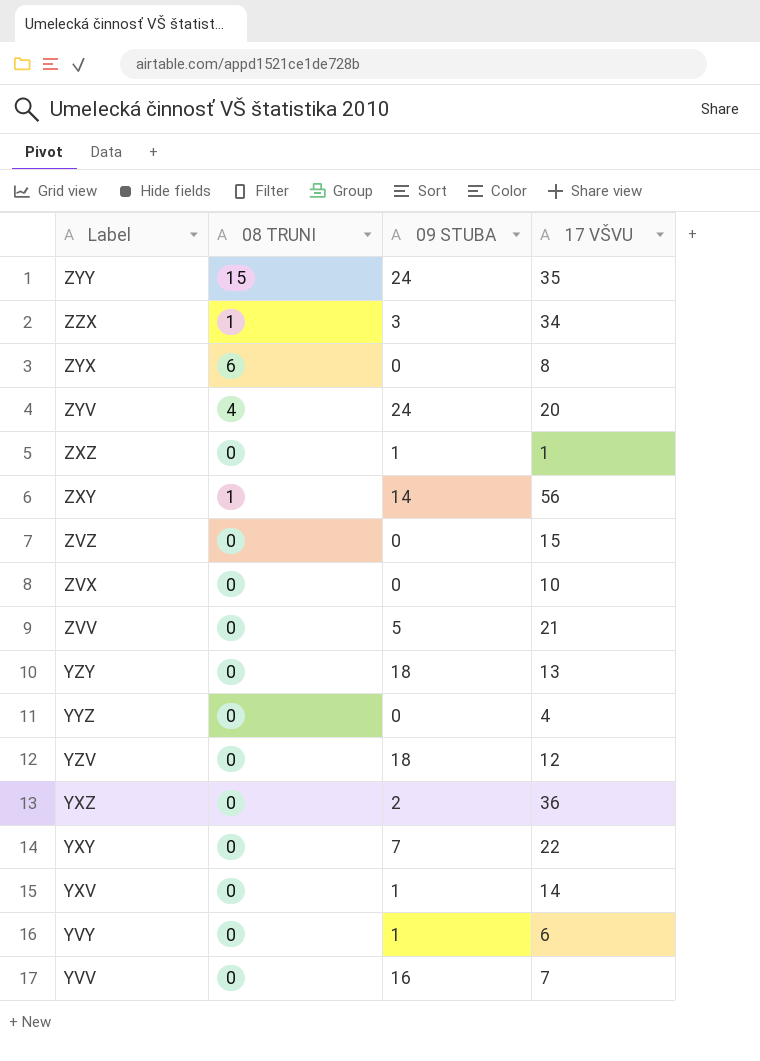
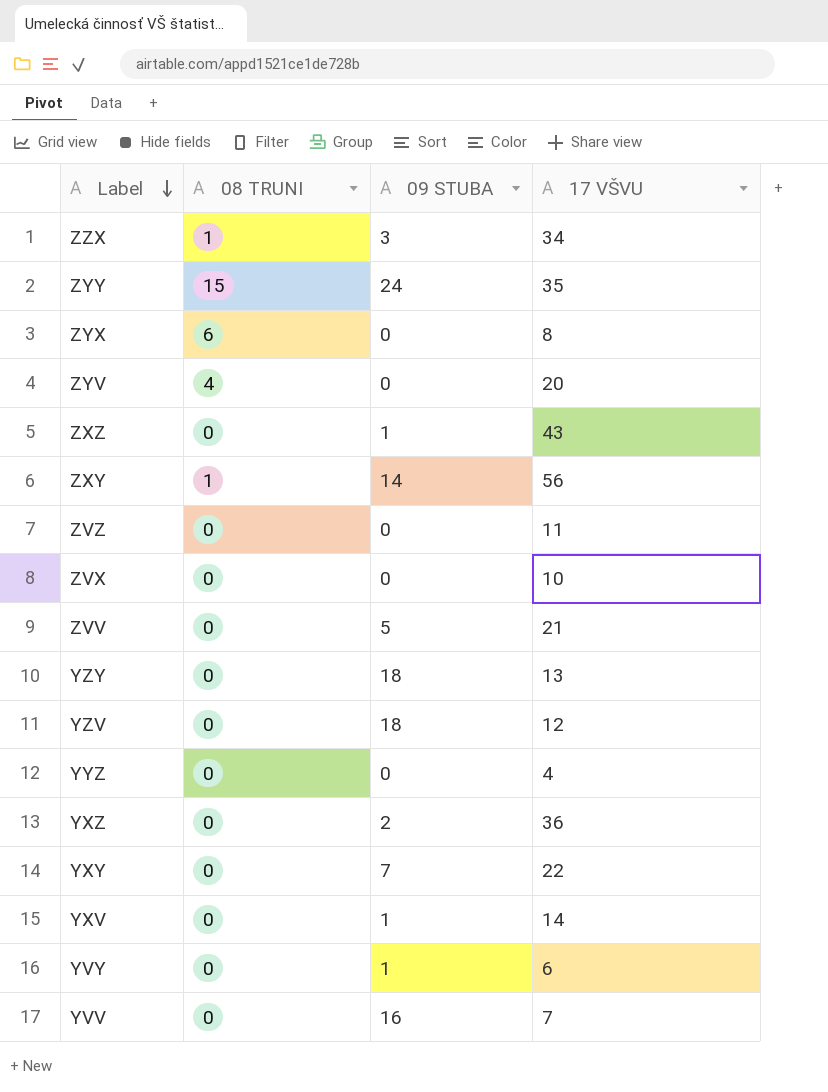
row order: none -> Label descending
ZYV | 09 STUBA: 24 -> 0
ZXZ | 17 VŠVU: 1 -> 43
ZVZ | 17 VŠVU: 15 -> 11

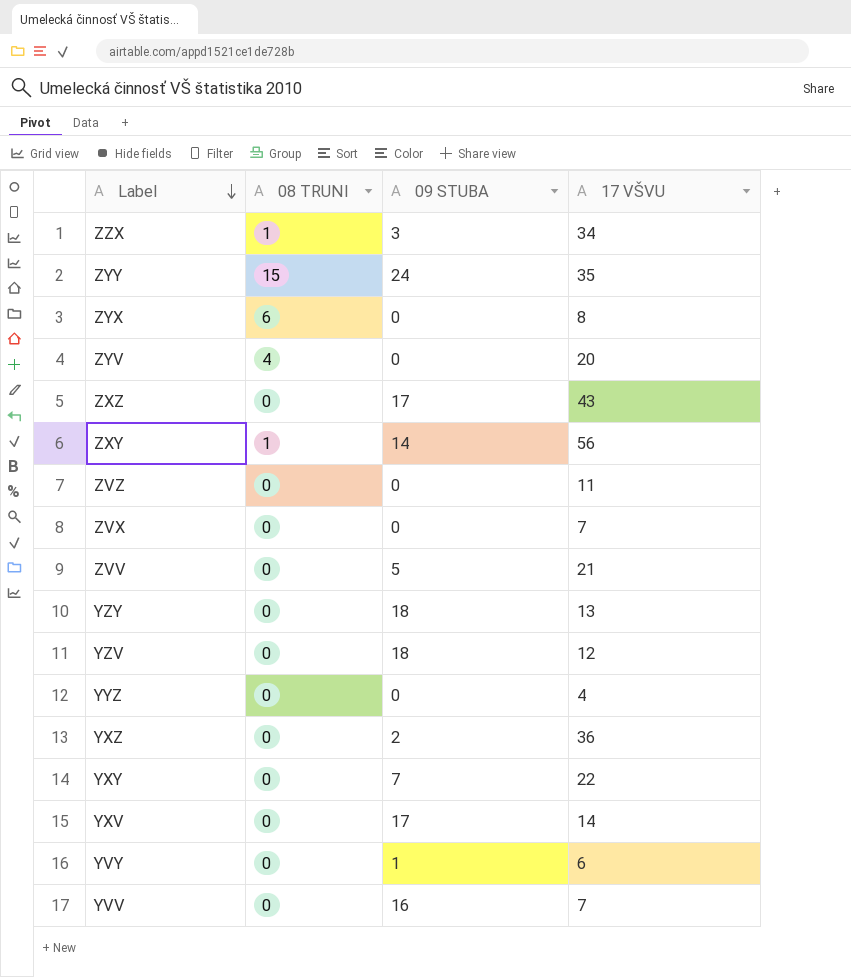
ZXZ | 09 STUBA: 1 -> 17
ZVX | 17 VŠVU: 10 -> 7
YXV | 09 STUBA: 1 -> 17

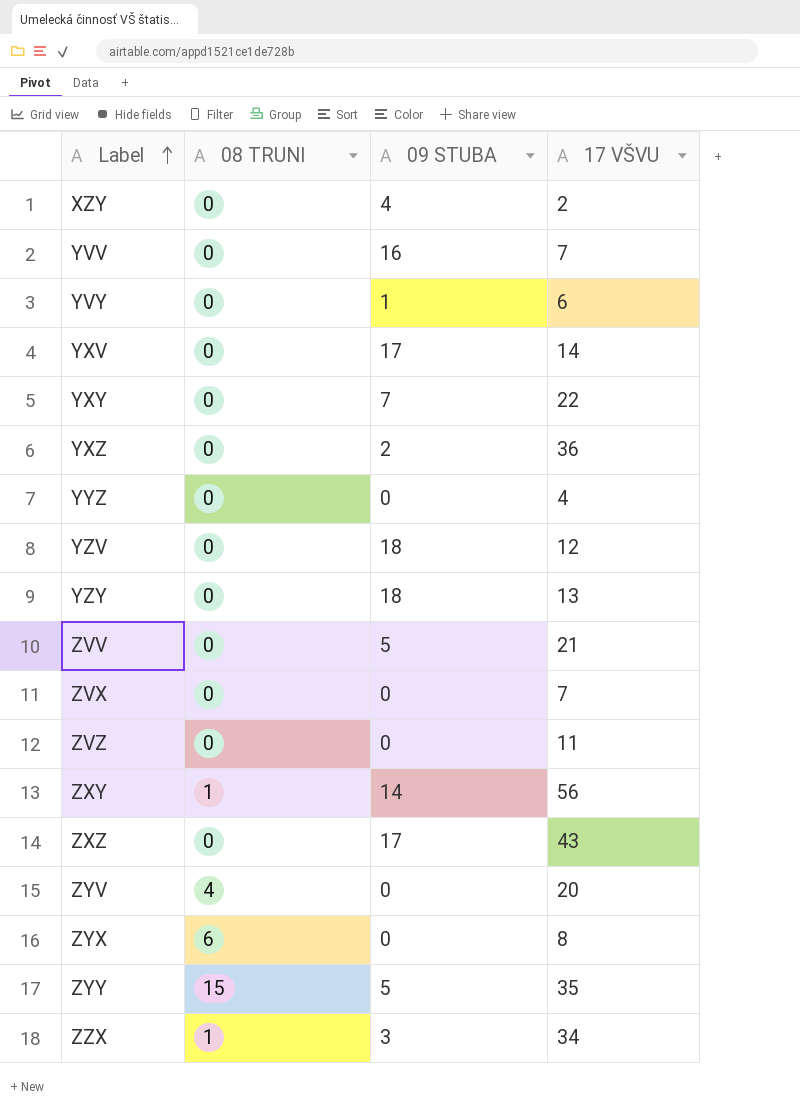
row order: Label descending -> Label ascending
row XZY: none -> 0 | 4 | 2
ZYY | 09 STUBA: 24 -> 5

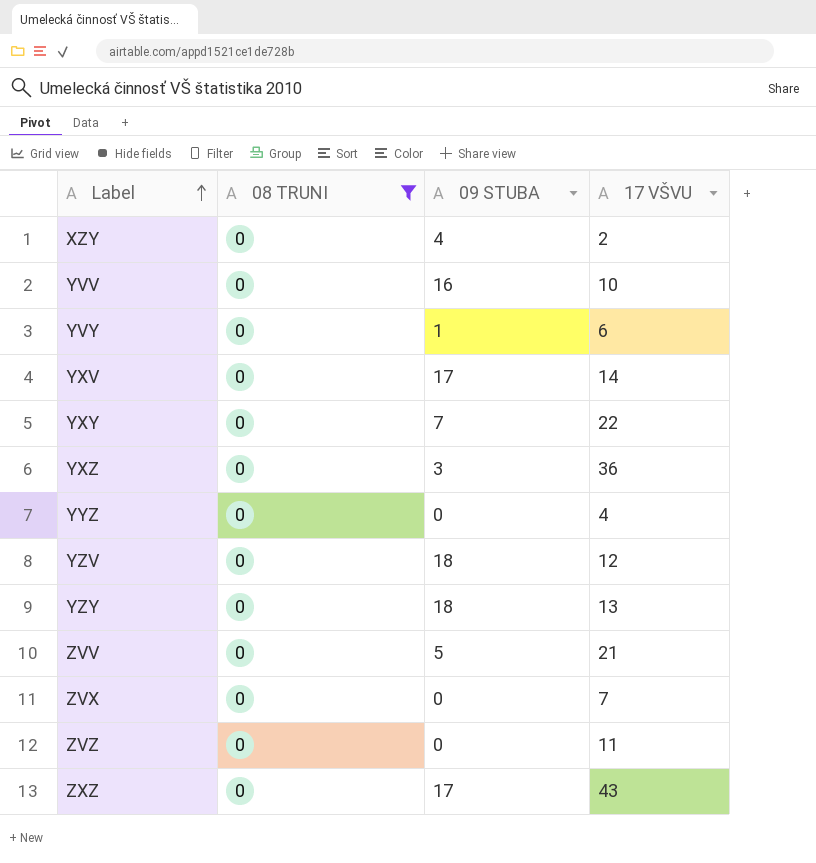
filter: none -> 08 TRUNI = 0
YVV | 17 VŠVU: 7 -> 10
YXZ | 09 STUBA: 2 -> 3

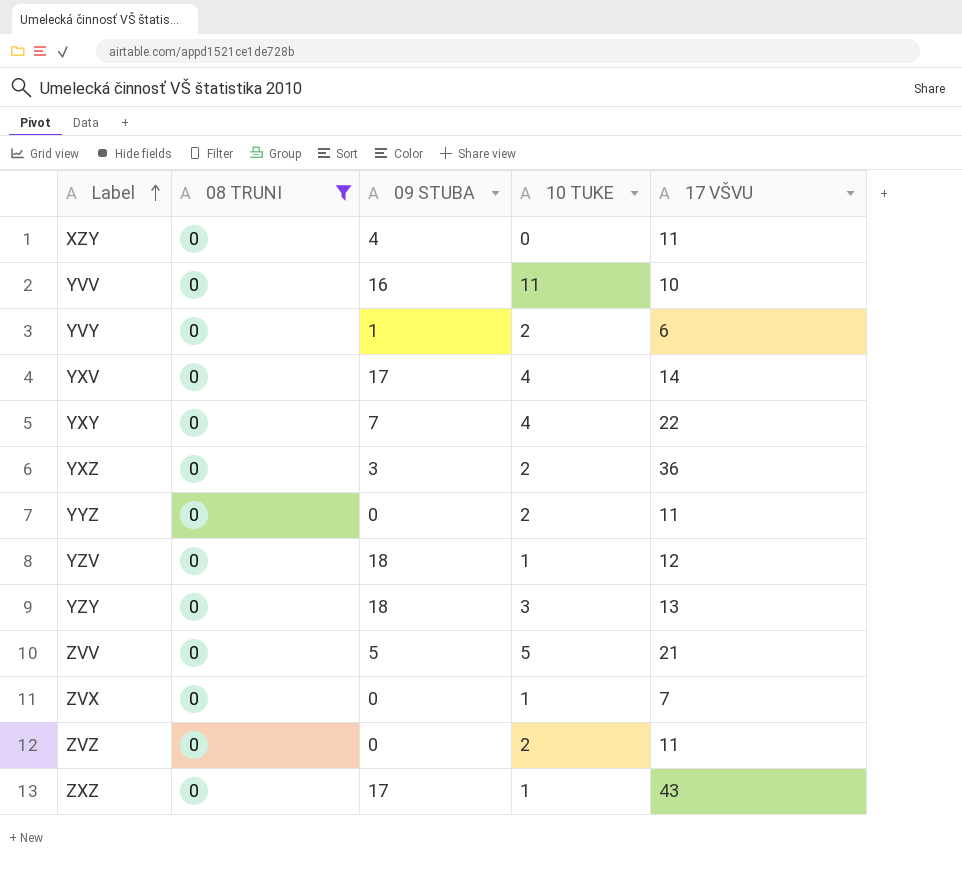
column 10 TUKE | position: none -> 4
XZY | 17 VŠVU: 2 -> 11
YYZ | 17 VŠVU: 4 -> 11

